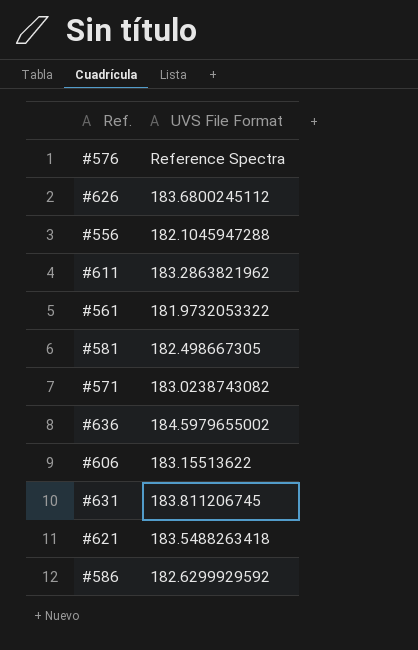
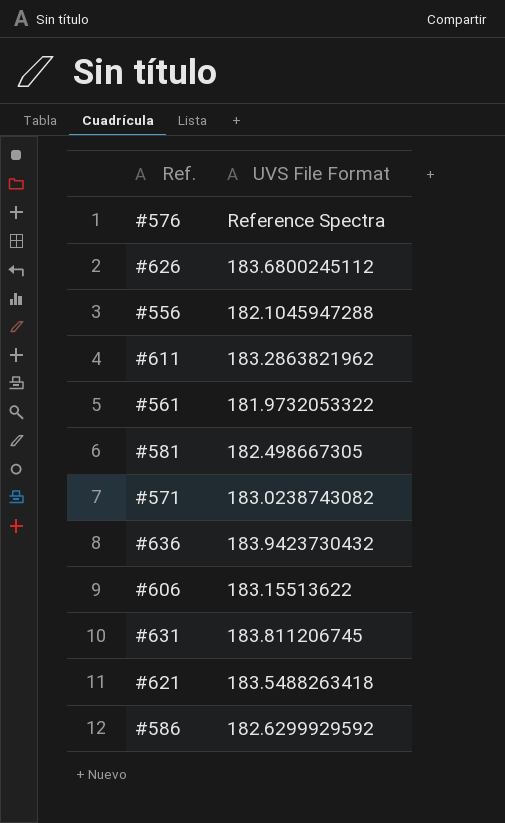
#636 | UVS File Format: 184.5979655002 -> 183.9423730432

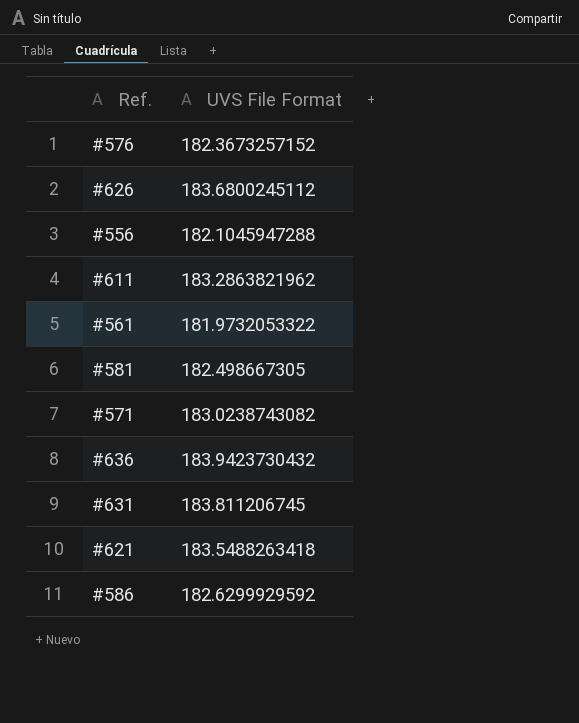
row #606: 183.15513622 -> none
#576 | UVS File Format: Reference Spectra -> 182.3673257152

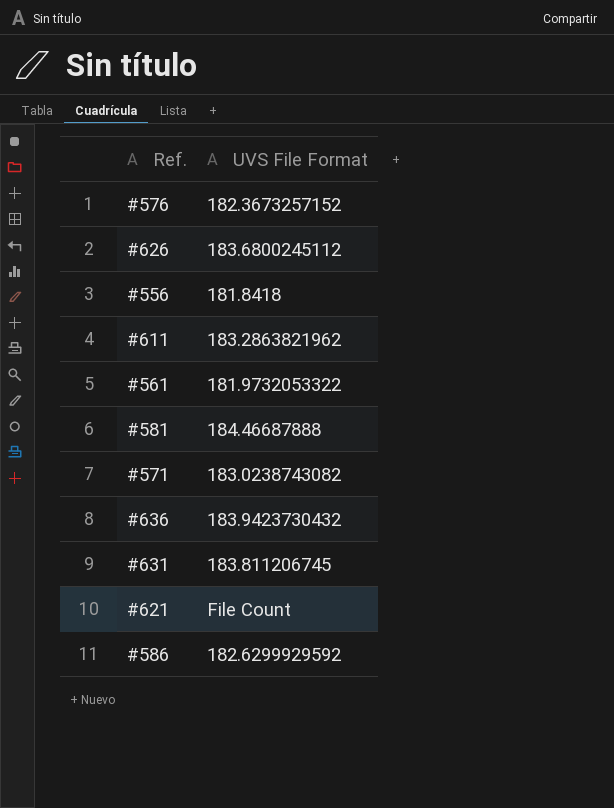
#556 | UVS File Format: 182.1045947288 -> 181.8418
#581 | UVS File Format: 182.498667305 -> 184.46687888
#621 | UVS File Format: 183.5488263418 -> File Count

